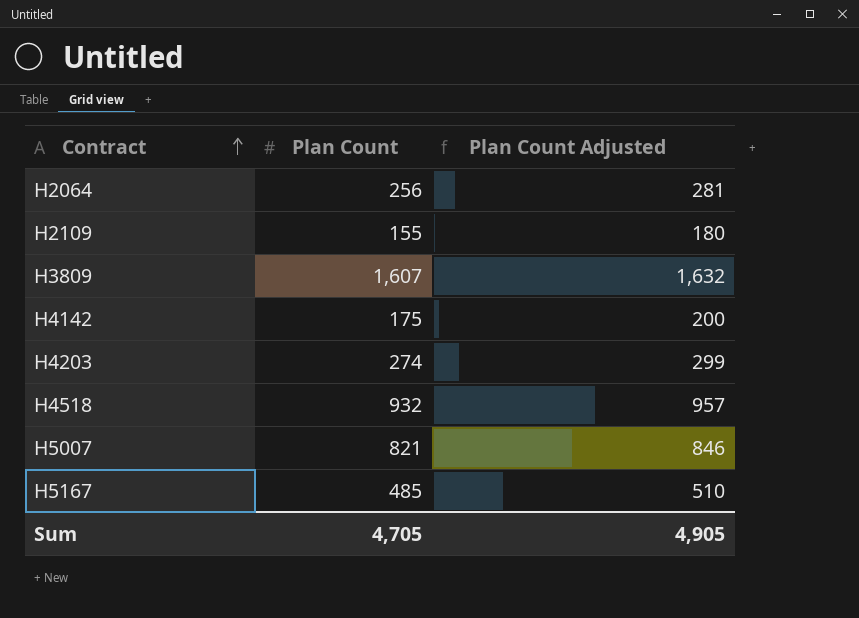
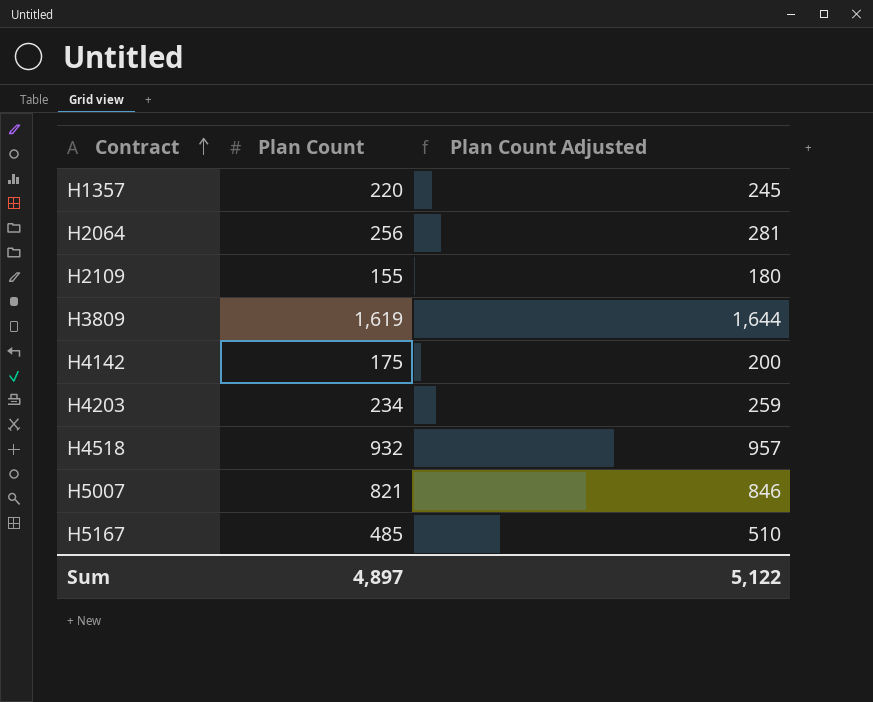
row H1357: none -> 220 | 245
H3809 | Plan Count: 1,607 -> 1,619
H3809 | Plan Count Adjusted: 1,632 -> 1,644
H4203 | Plan Count: 274 -> 234
H4203 | Plan Count Adjusted: 299 -> 259
Sum | Plan Count: 4,705 -> 4,897
Sum | Plan Count Adjusted: 4,905 -> 5,122

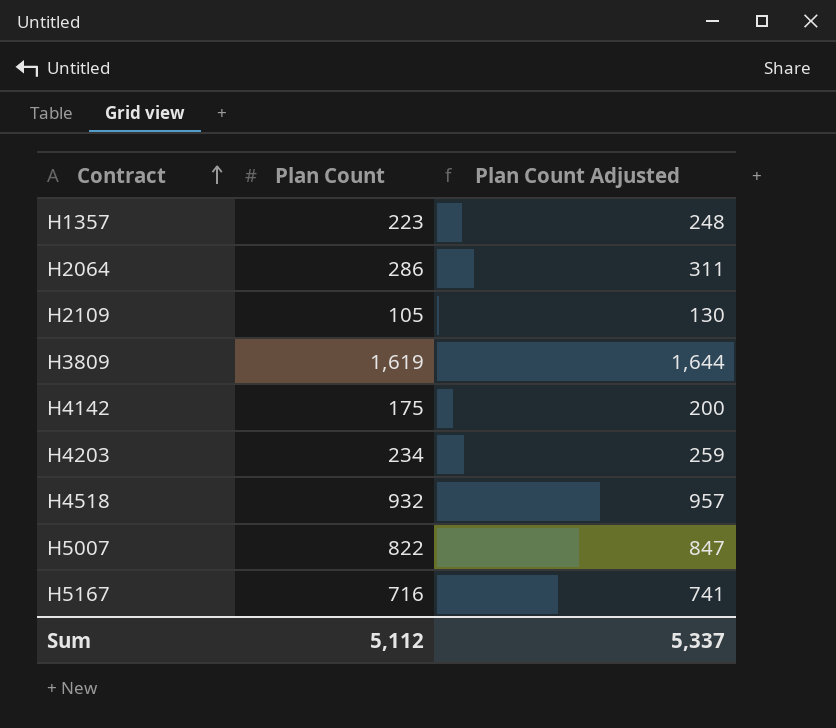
H1357 | Plan Count: 220 -> 223
H1357 | Plan Count Adjusted: 245 -> 248
H2064 | Plan Count: 256 -> 286
H2064 | Plan Count Adjusted: 281 -> 311
H2109 | Plan Count: 155 -> 105
H2109 | Plan Count Adjusted: 180 -> 130
H5007 | Plan Count: 821 -> 822
H5007 | Plan Count Adjusted: 846 -> 847
H5167 | Plan Count: 485 -> 716
H5167 | Plan Count Adjusted: 510 -> 741
Sum | Plan Count: 4,897 -> 5,112
Sum | Plan Count Adjusted: 5,122 -> 5,337

